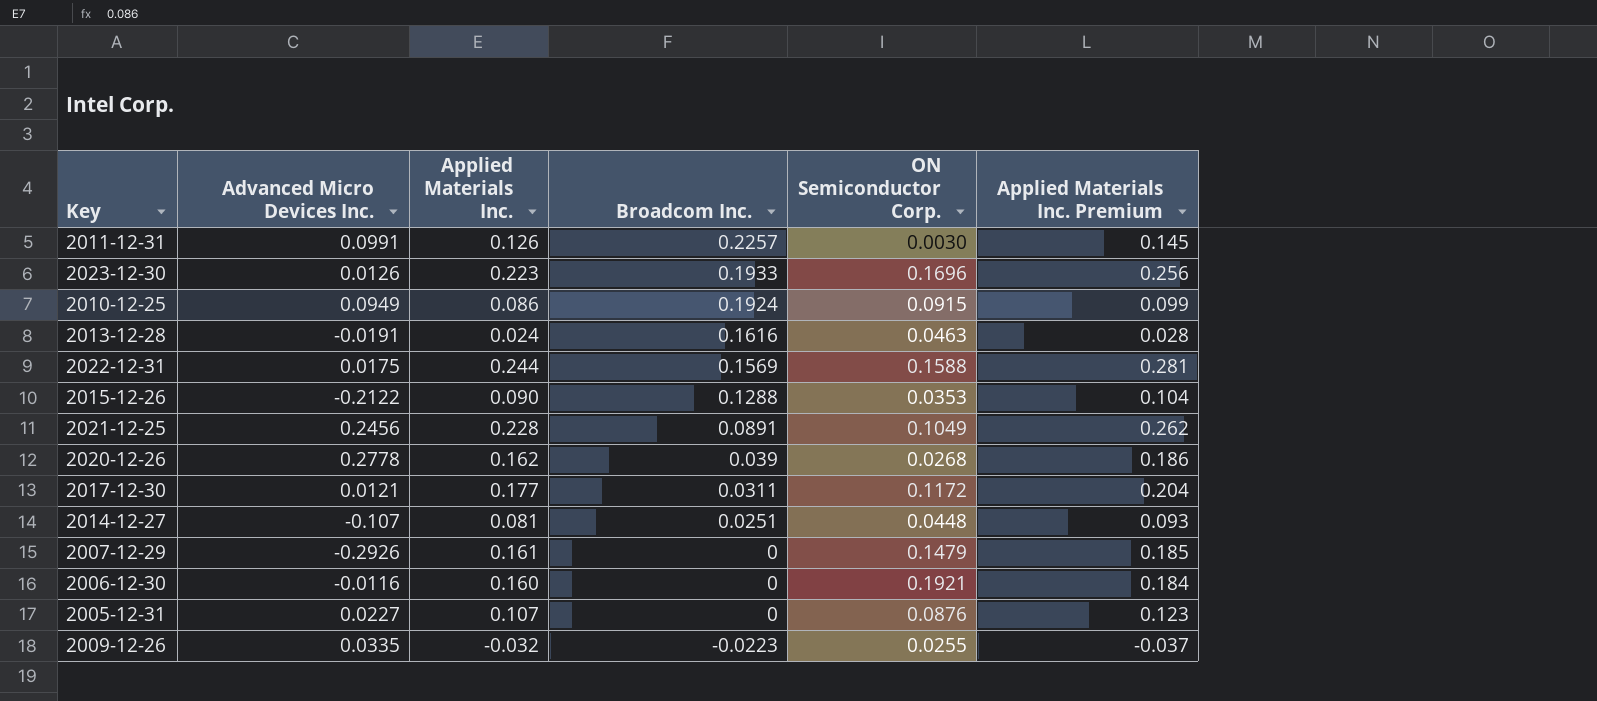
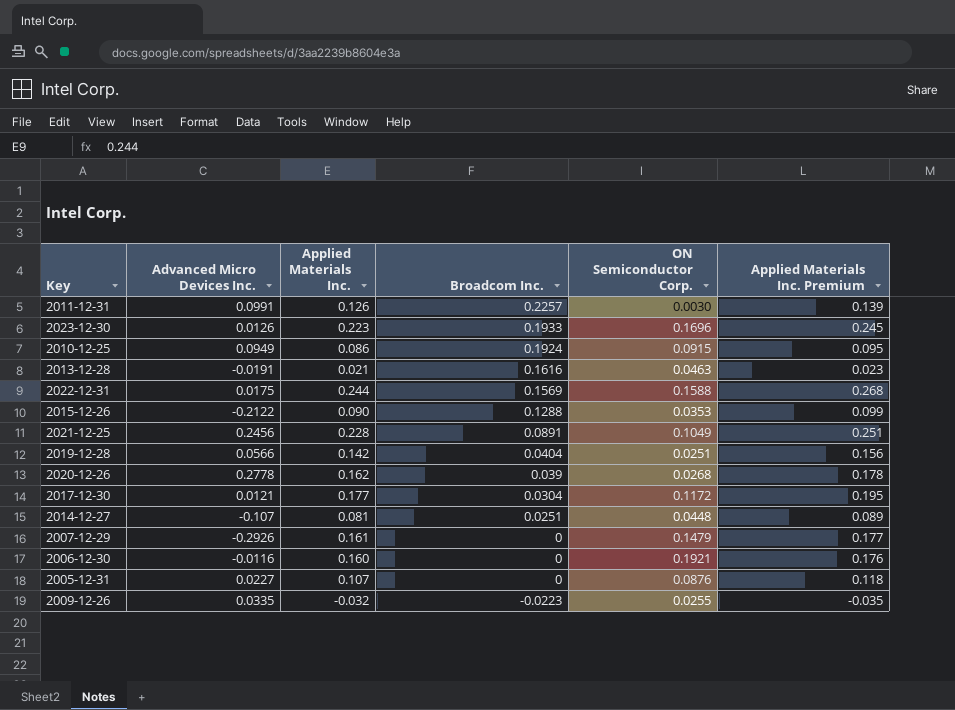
column Applied Materials Inc. Premium | formula: [Applied Materials Inc.] * 1.15 -> [Applied Materials Inc.] * 1.1
2013-12-28 | Applied Materials Inc.: 0.024 -> 0.021
row 2019-12-28: none -> 0.0566 | 0.142 | 0.0404 | 0.0251 | 0.156
2017-12-30 | Broadcom Inc.: 0.0311 -> 0.0304

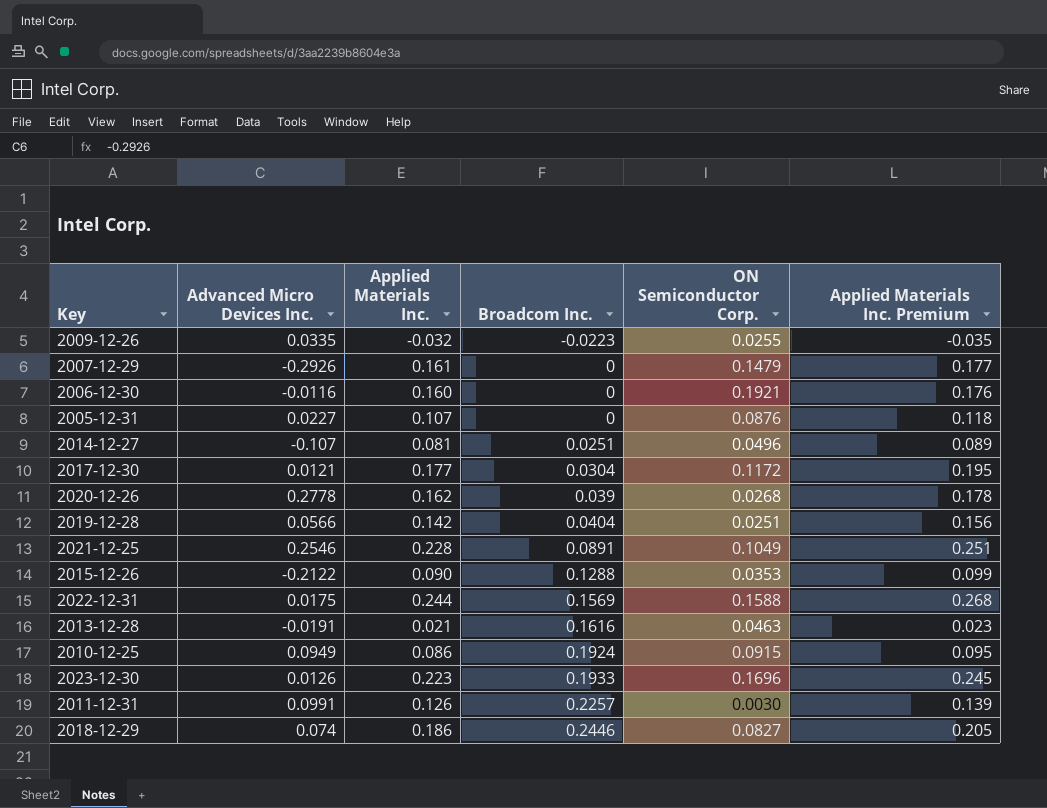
row order: Broadcom Inc. descending -> Broadcom Inc. ascending
2014-12-27 | ON Semiconductor Corp.: 0.0448 -> 0.0496
2021-12-25 | Advanced Micro Devices Inc.: 0.2456 -> 0.2546
row 2018-12-29: none -> 0.074 | 0.186 | 0.2446 | 0.0827 | 0.205

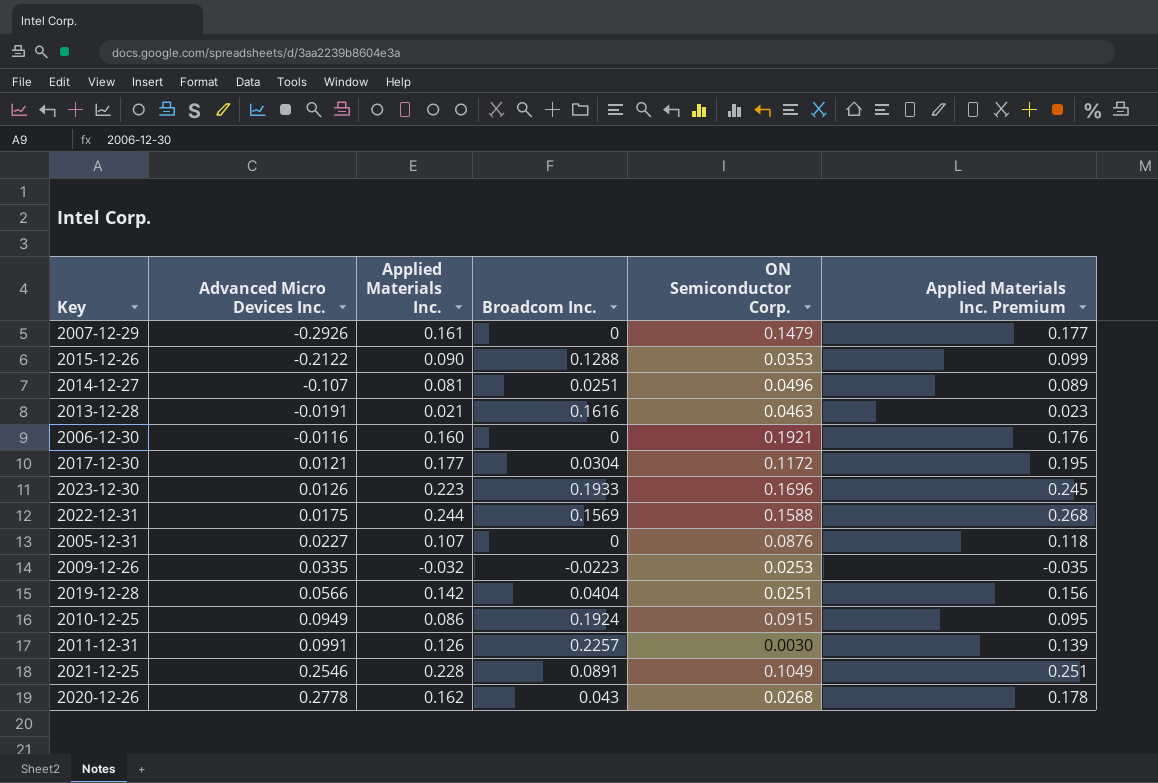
row order: Broadcom Inc. ascending -> Advanced Micro Devices Inc. ascending
row 2018-12-29: 0.074 | 0.186 | 0.2446 | 0.0827 | 0.205 -> none
2009-12-26 | ON Semiconductor Corp.: 0.0255 -> 0.0253
2020-12-26 | Broadcom Inc.: 0.039 -> 0.043

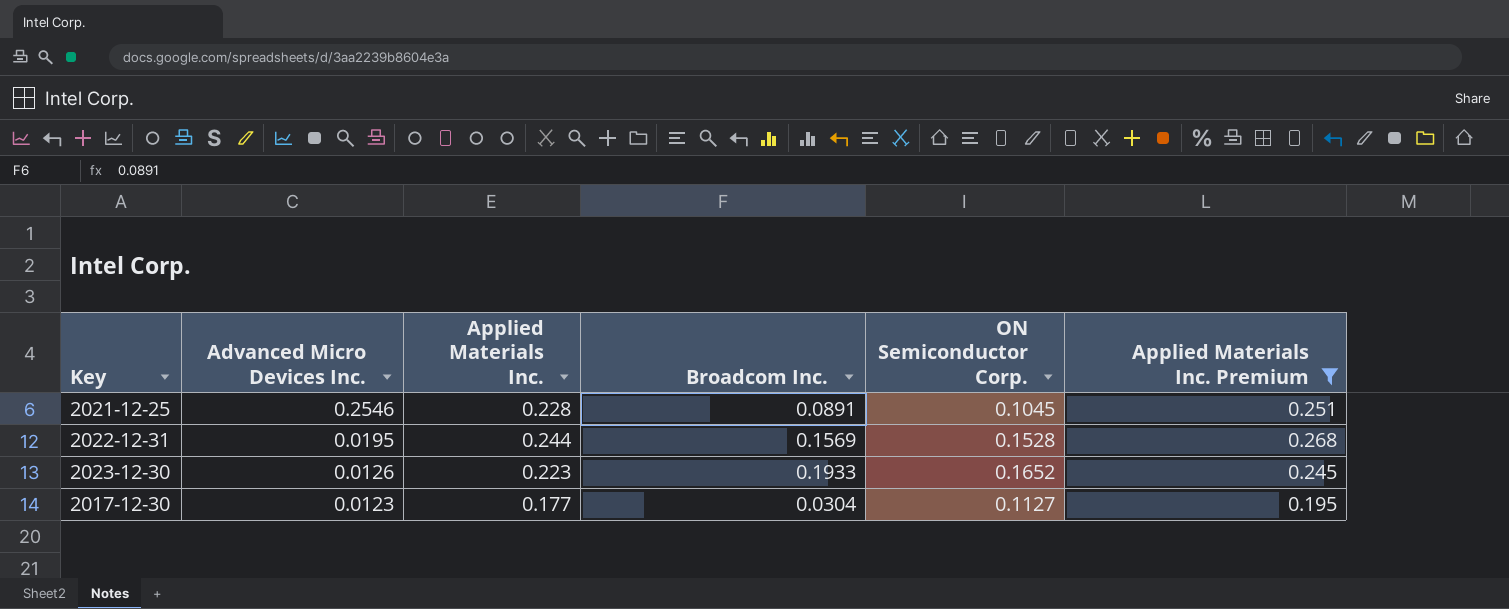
filter: none -> Applied Materials Inc. Premium >= 0.195
row order: Advanced Micro Devices Inc. ascending -> Advanced Micro Devices Inc. descending
2021-12-25 | ON Semiconductor Corp.: 0.1049 -> 0.1045
2022-12-31 | Advanced Micro Devices Inc.: 0.0175 -> 0.0195
2022-12-31 | ON Semiconductor Corp.: 0.1588 -> 0.1528
2023-12-30 | ON Semiconductor Corp.: 0.1696 -> 0.1652
2017-12-30 | Advanced Micro Devices Inc.: 0.0121 -> 0.0123
2017-12-30 | ON Semiconductor Corp.: 0.1172 -> 0.1127

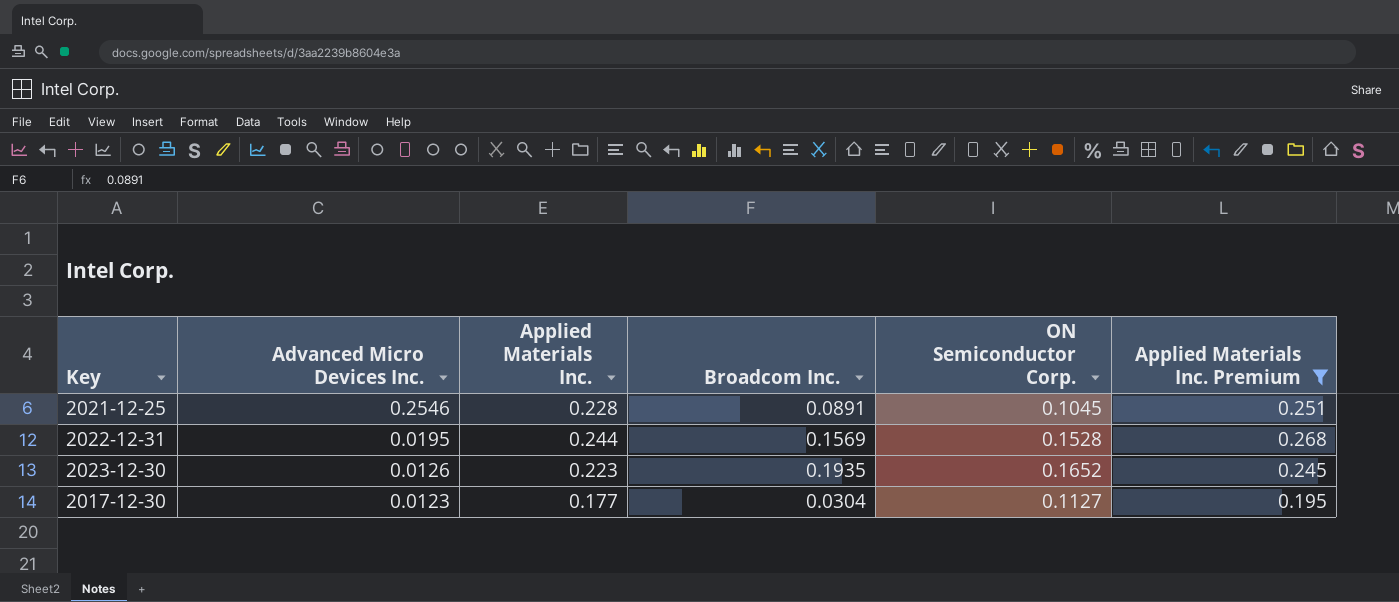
2023-12-30 | Broadcom Inc.: 0.1933 -> 0.1935

